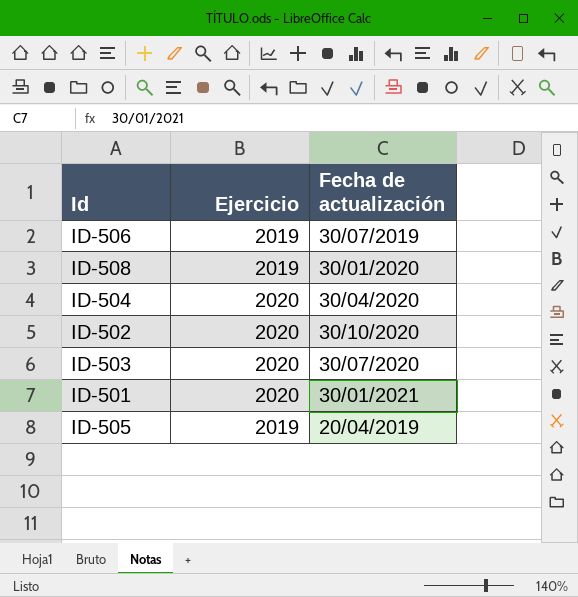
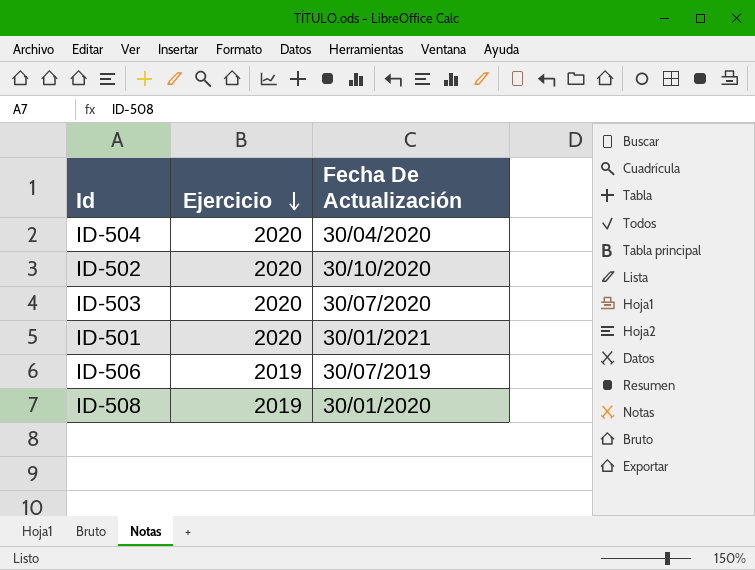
row order: none -> Ejercicio descending
column name: Fecha de actualización -> Fecha De Actualización
row ID-505: 2019 | 20/04/2019 -> none

